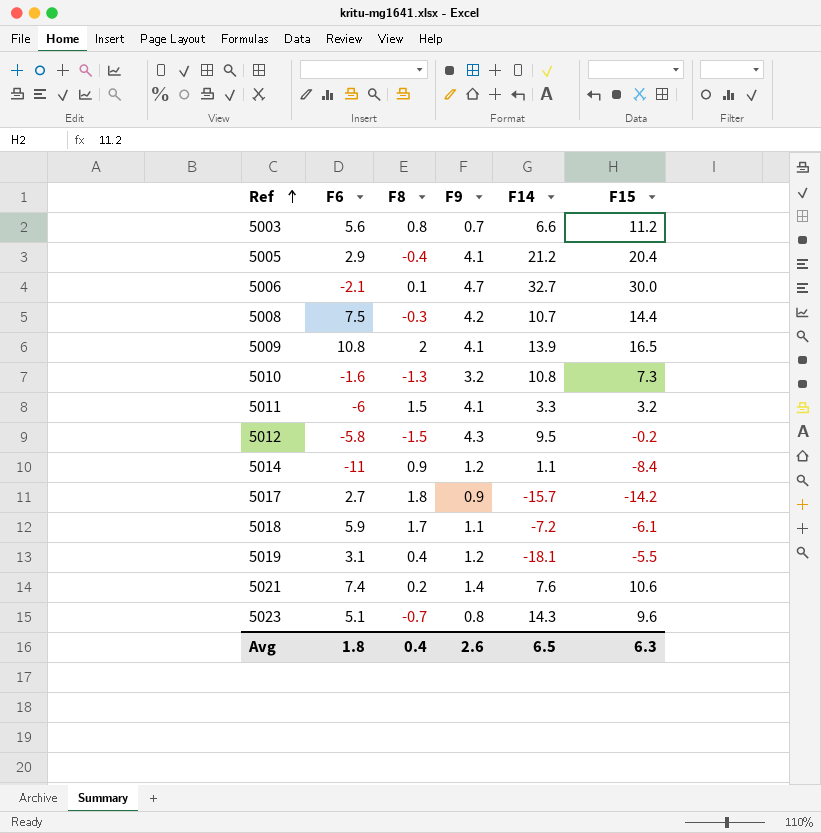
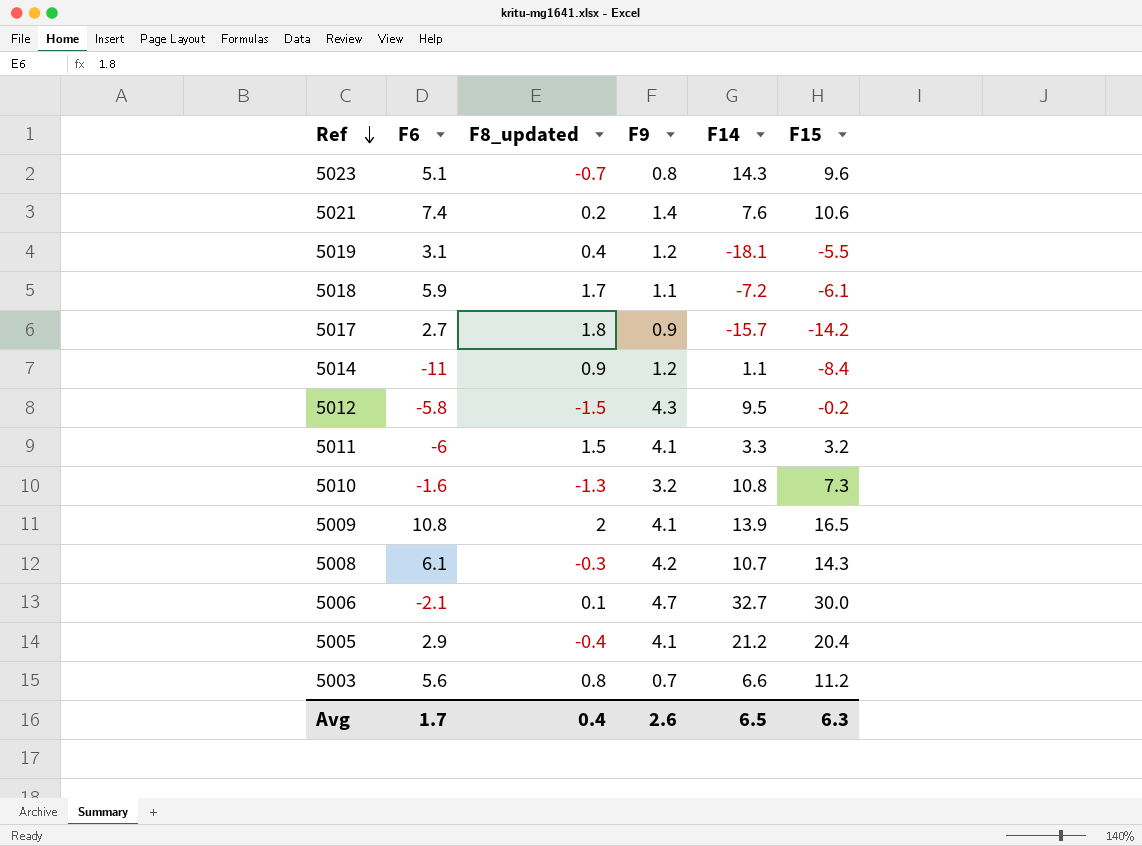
row order: Ref ascending -> Ref descending
column name: F8 -> F8_updated
5008 | F6: 7.5 -> 6.1
5008 | F15: 14.4 -> 14.3
Avg | F6: 1.8 -> 1.7

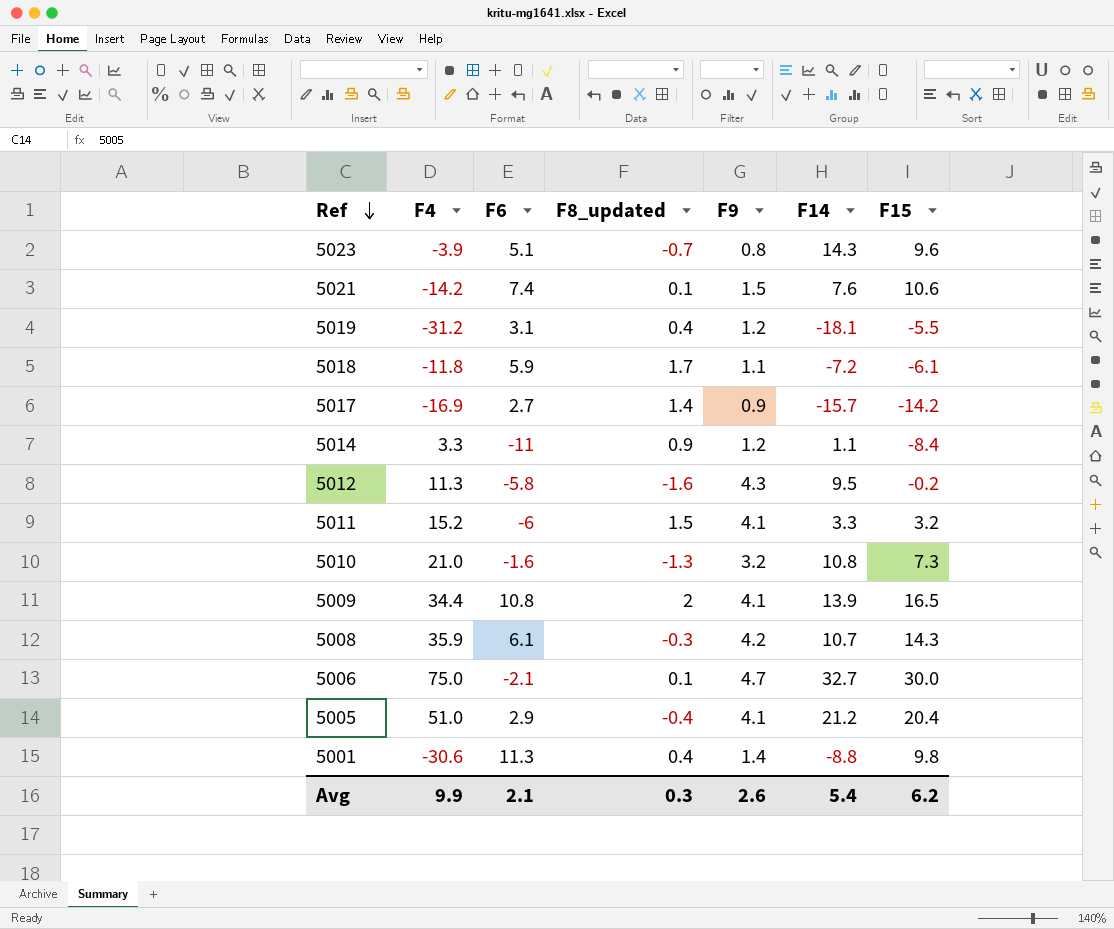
column F4 | position: none -> 2
row 5003: 5.6 | 0.8 | 0.7 | 6.6 | 11.2 -> none
5021 | F8_updated: 0.2 -> 0.1
5021 | F9: 1.4 -> 1.5
5017 | F8_updated: 1.8 -> 1.4
5012 | F8_updated: -1.5 -> -1.6
row 5001: none -> -30.6 | 11.3 | 0.4 | 1.4 | -8.8 | 9.8
Avg | F6: 1.7 -> 2.1
Avg | F8_updated: 0.4 -> 0.3
Avg | F14: 6.5 -> 5.4
Avg | F15: 6.3 -> 6.2

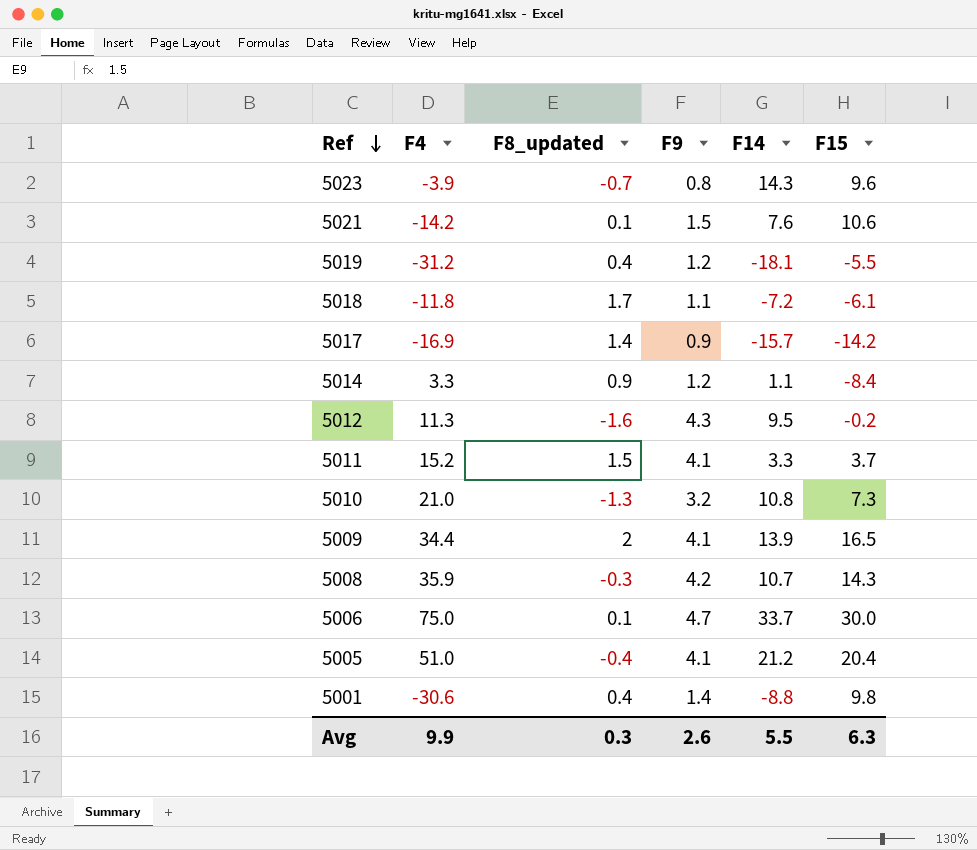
column F6 | position: 3 -> none
5011 | F15: 3.2 -> 3.7
5006 | F14: 32.7 -> 33.7
Avg | F14: 5.4 -> 5.5
Avg | F15: 6.2 -> 6.3

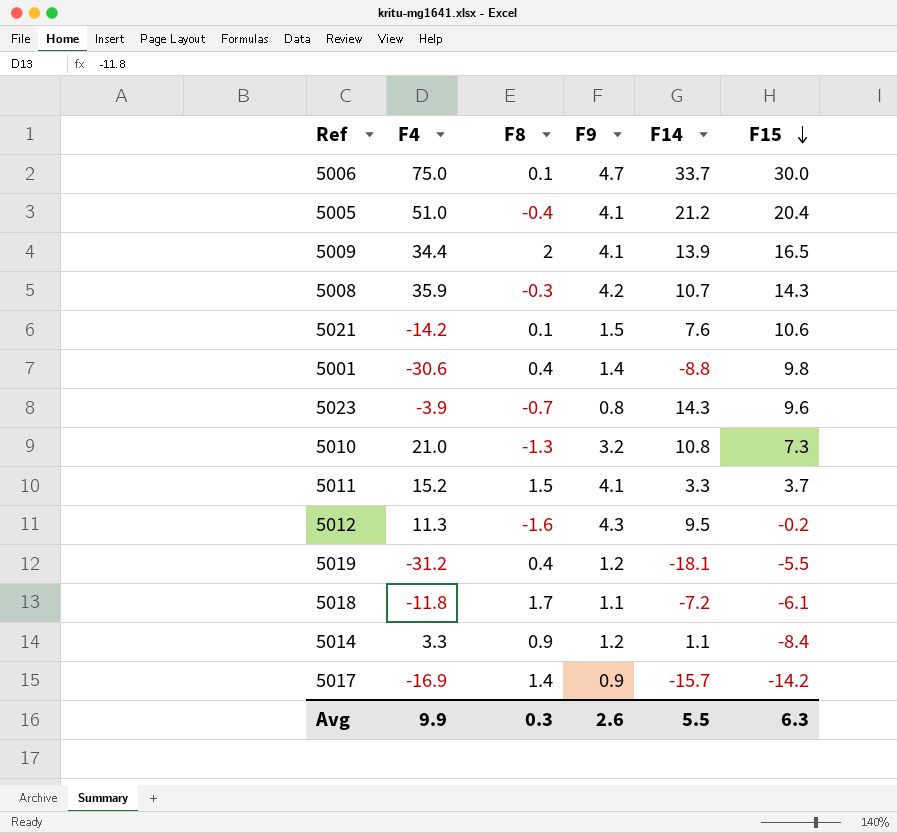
row order: Ref descending -> F15 descending
column name: F8_updated -> F8

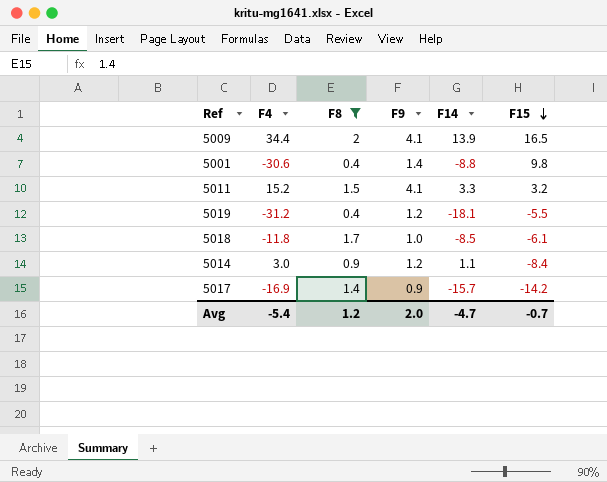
filter: none -> F8 >= 0.4
5011 | F15: 3.7 -> 3.2
5018 | F9: 1.1 -> 1.0
5018 | F14: -7.2 -> -8.5
5014 | F4: 3.3 -> 3.0
Avg | F4: 9.9 -> -5.4
Avg | F8: 0.3 -> 1.2
Avg | F9: 2.6 -> 2.0
Avg | F14: 5.5 -> -4.7
Avg | F15: 6.3 -> -0.7

